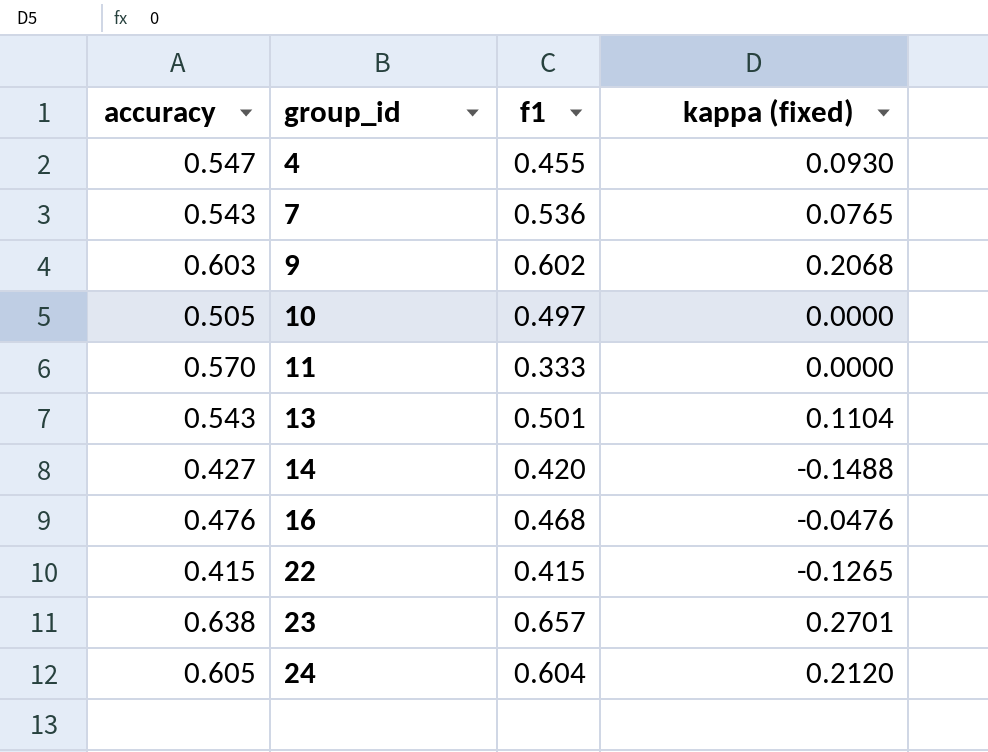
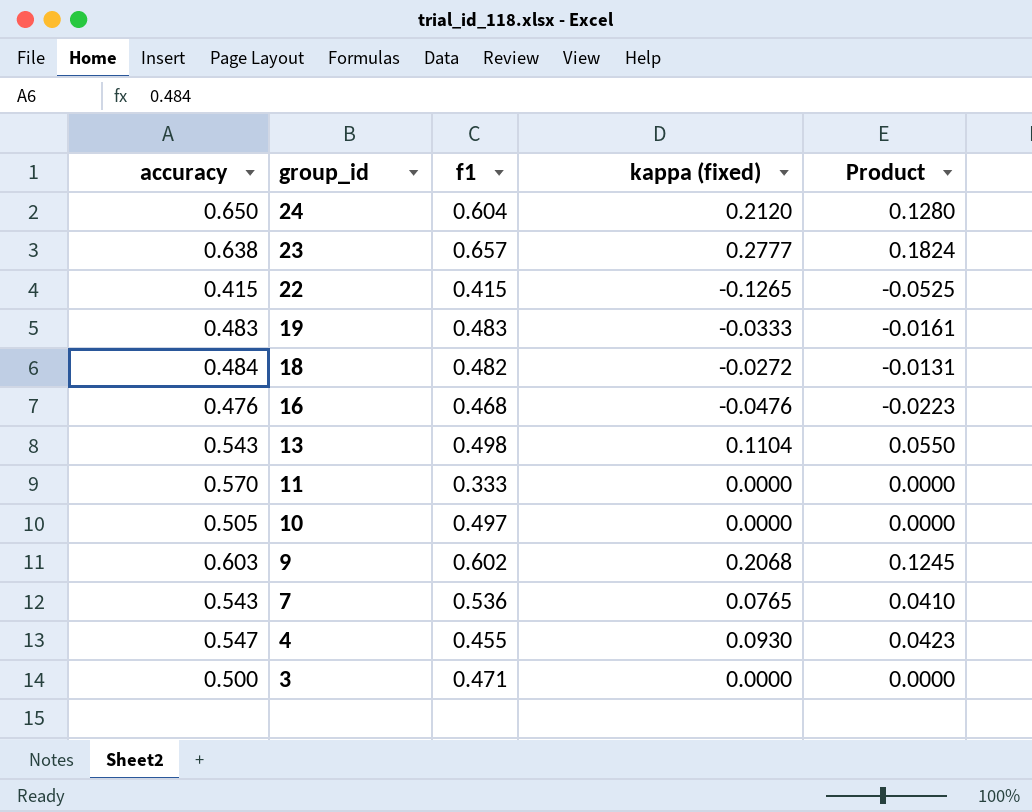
row order: group_id ascending -> group_id descending
column Product | formula: none -> [f1] * [kappa (fixed)]
row 14: 0.427 | 0.420 | -0.1488 -> none
24 | accuracy: 0.605 -> 0.650
23 | kappa (fixed): 0.2701 -> 0.2777
row 19: none -> 0.483 | 0.483 | -0.0333 | -0.0161
row 18: none -> 0.484 | 0.482 | -0.0272 | -0.0131
13 | f1: 0.501 -> 0.498
row 3: none -> 0.500 | 0.471 | 0.0000 | 0.0000

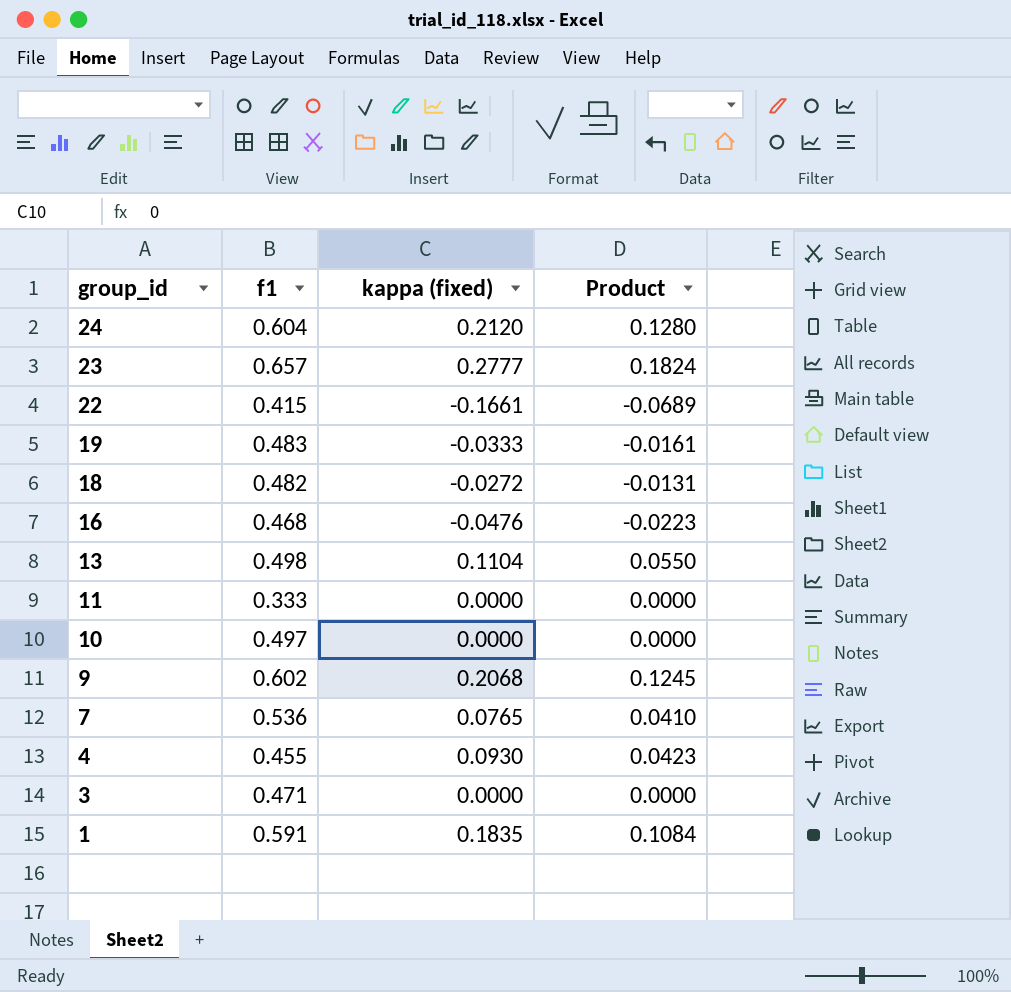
column accuracy | position: 1 -> none
22 | kappa (fixed): -0.1265 -> -0.1661
22 | Product: -0.0525 -> -0.0689
row 1: none -> 0.591 | 0.1835 | 0.1084

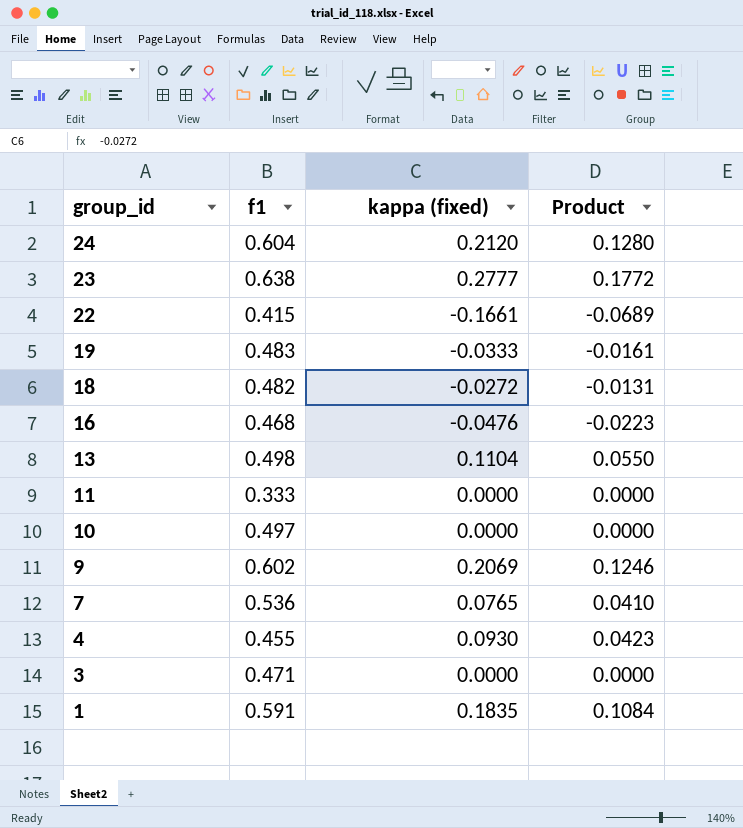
23 | f1: 0.657 -> 0.638
23 | Product: 0.1824 -> 0.1772
9 | kappa (fixed): 0.2068 -> 0.2069
9 | Product: 0.1245 -> 0.1246

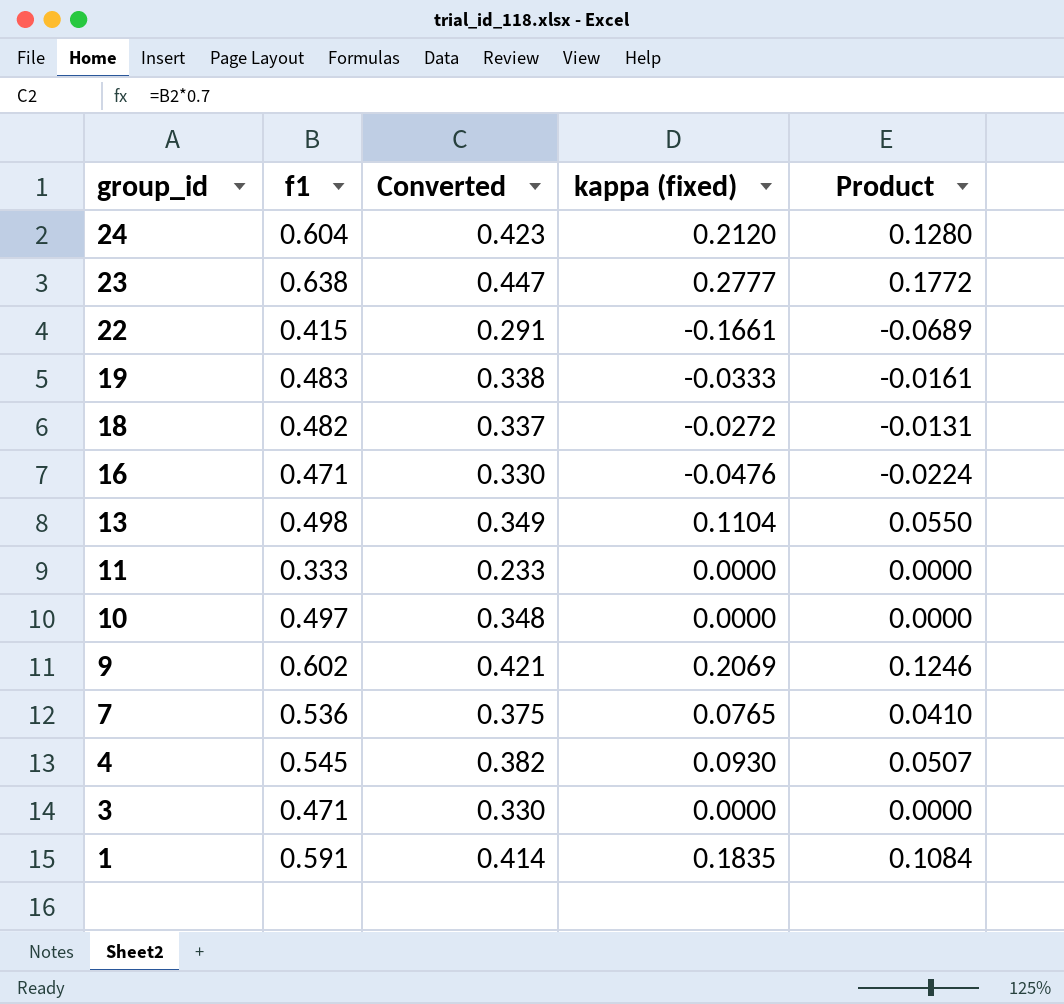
column Converted | formula: none -> [f1] * 0.7
16 | f1: 0.468 -> 0.471
16 | Product: -0.0223 -> -0.0224
4 | f1: 0.455 -> 0.545
4 | Product: 0.0423 -> 0.0507

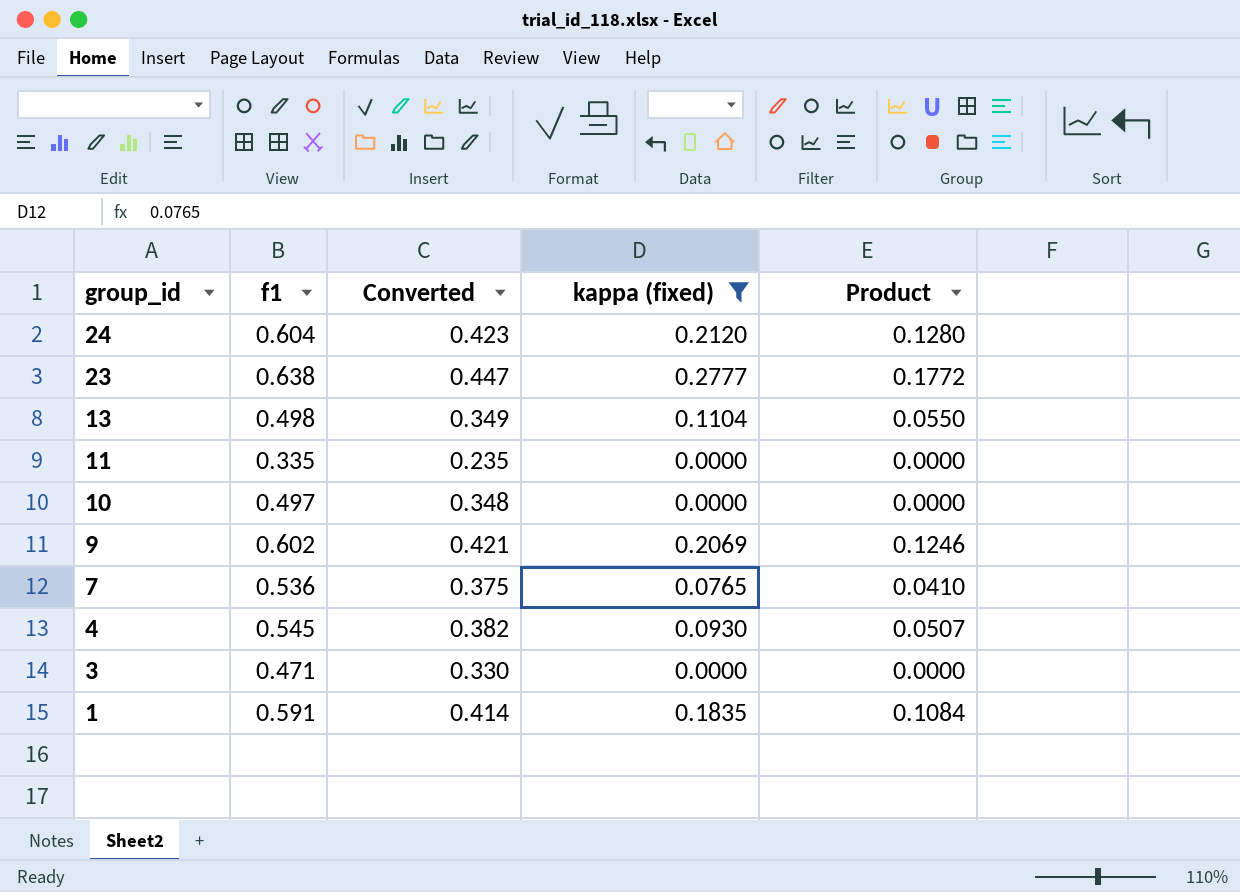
filter: none -> kappa (fixed) >= 0.0000
11 | f1: 0.333 -> 0.335
11 | Converted: 0.233 -> 0.235

